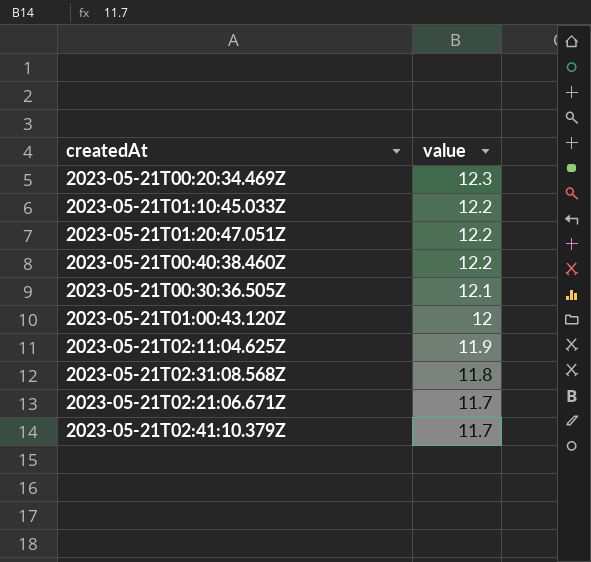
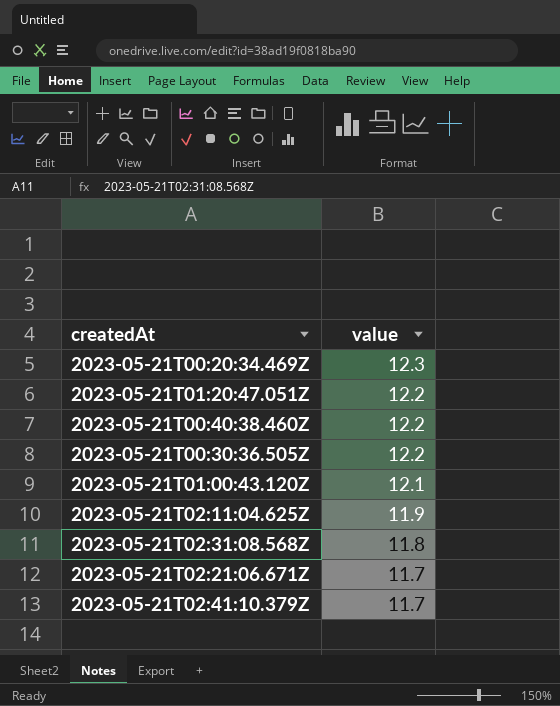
row 2023-05-21T01:10:45.033Z: 12.2 -> none
2023-05-21T00:30:36.505Z | value: 12.1 -> 12.2
2023-05-21T01:00:43.120Z | value: 12 -> 12.1

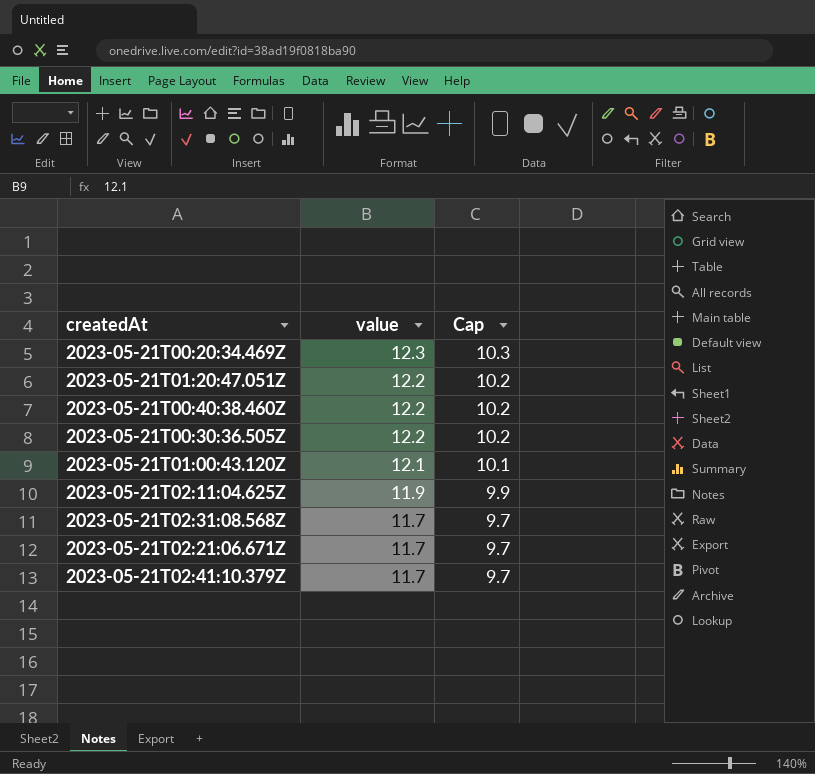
column Cap | formula: none -> [value] - 2
2023-05-21T02:31:08.568Z | value: 11.8 -> 11.7

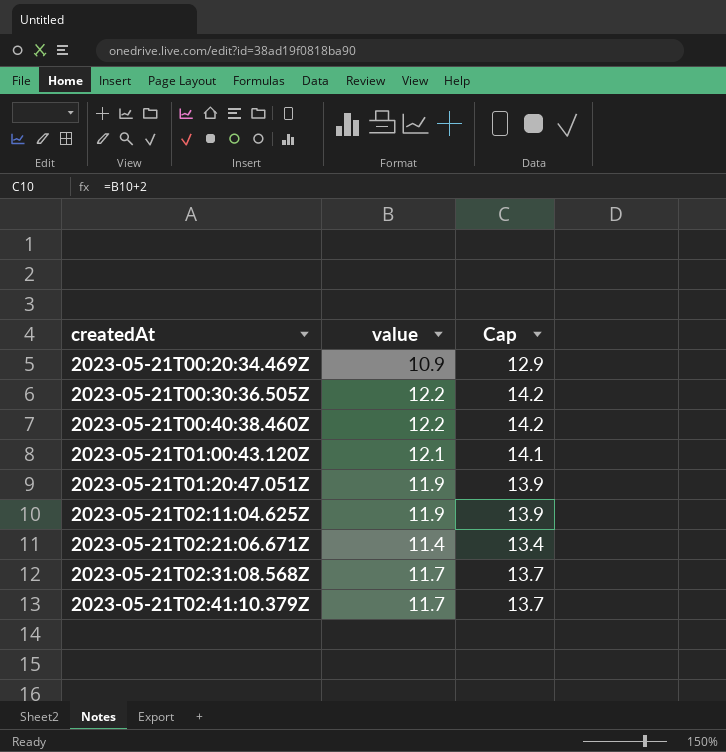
row order: value descending -> createdAt ascending
column Cap | formula: [value] - 2 -> [value] + 2
2023-05-21T00:20:34.469Z | value: 12.3 -> 10.9
2023-05-21T01:20:47.051Z | value: 12.2 -> 11.9
2023-05-21T02:21:06.671Z | value: 11.7 -> 11.4

